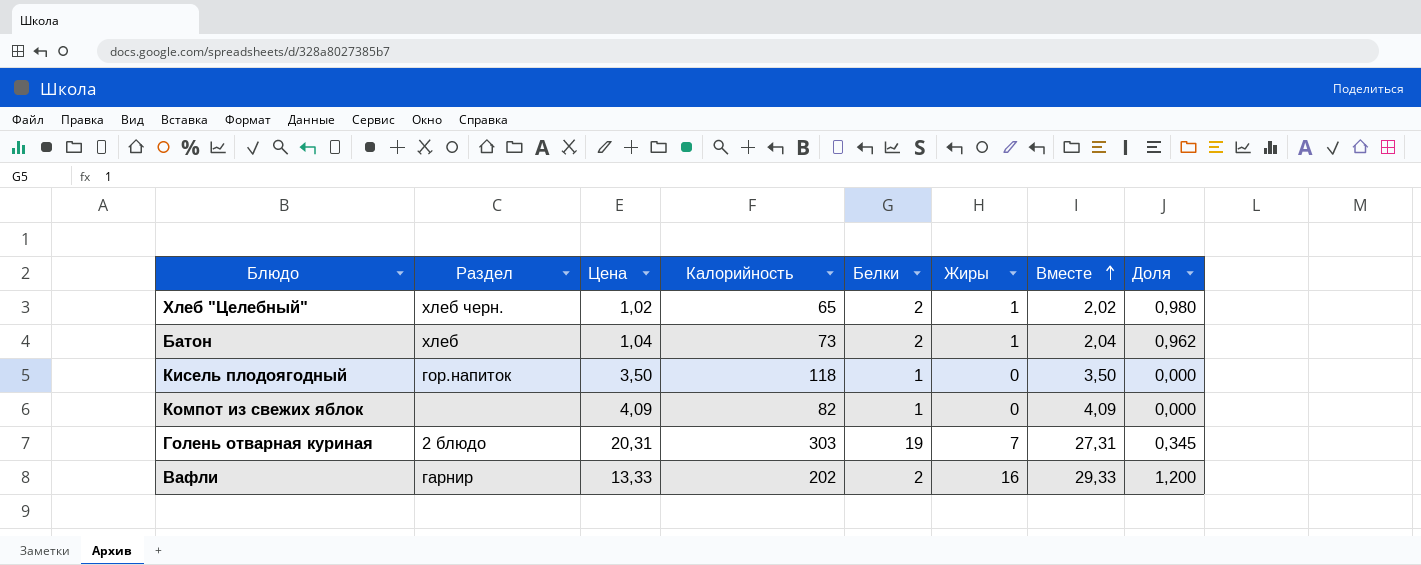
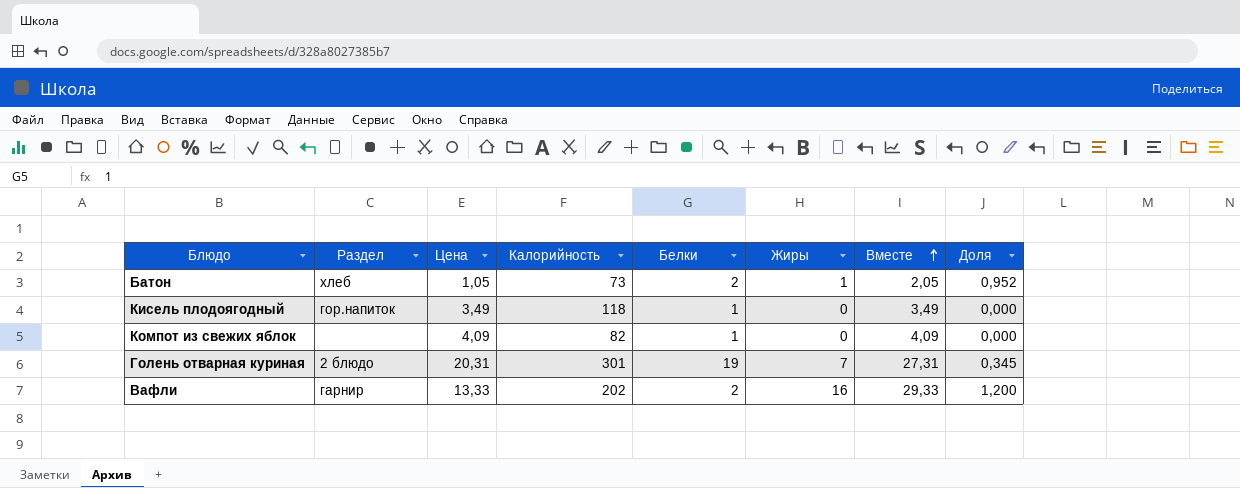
row Хлеб "Целебный": хлеб черн. | 1,02 | 65 | 2 | 1 | 2,02 | 0,980 -> none
Батон | Цена: 1,04 -> 1,05
Батон | Вместе: 2,04 -> 2,05
Батон | Доля: 0,962 -> 0,952
Кисель плодоягодный | Цена: 3,50 -> 3,49
Кисель плодоягодный | Вместе: 3,50 -> 3,49
Голень отварная куриная | Калорийность: 303 -> 301

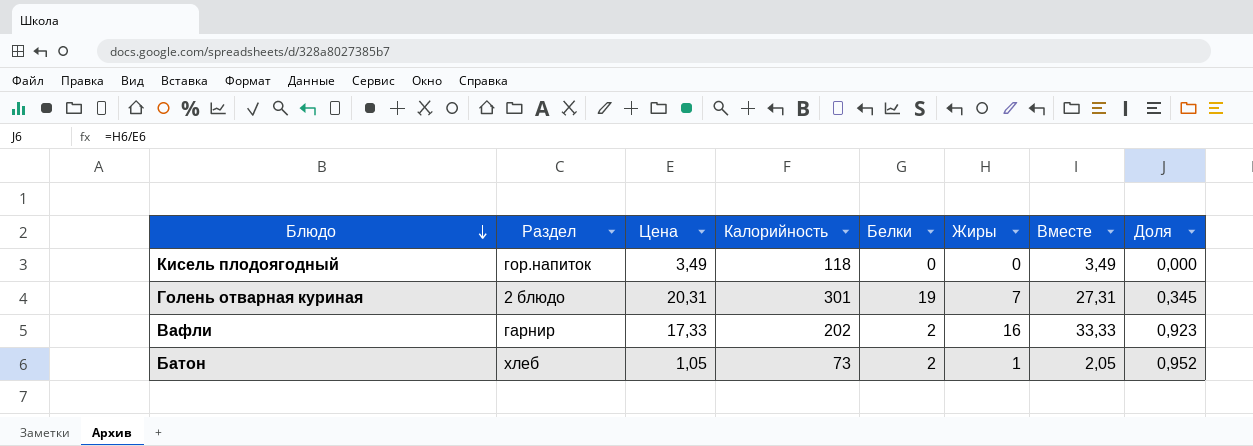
row order: Вместе ascending -> Блюдо descending
row Компот из свежих яблок: none | 4,09 | 82 | 1 | 0 | 4,09 | 0,000 -> none
Кисель плодоягодный | Белки: 1 -> 0
Вафли | Цена: 13,33 -> 17,33
Вафли | Вместе: 29,33 -> 33,33
Вафли | Доля: 1,200 -> 0,923

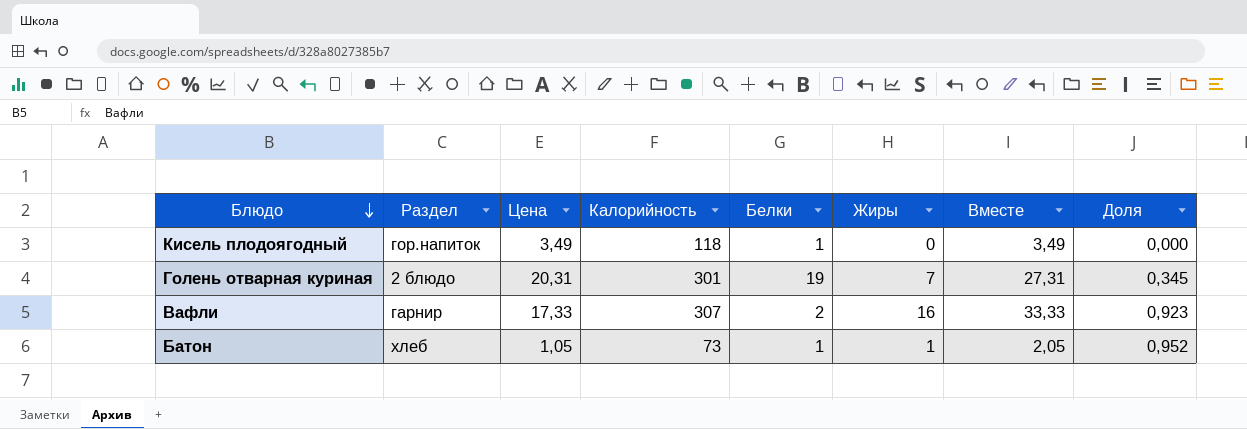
Кисель плодоягодный | Белки: 0 -> 1
Вафли | Калорийность: 202 -> 307
Батон | Белки: 2 -> 1

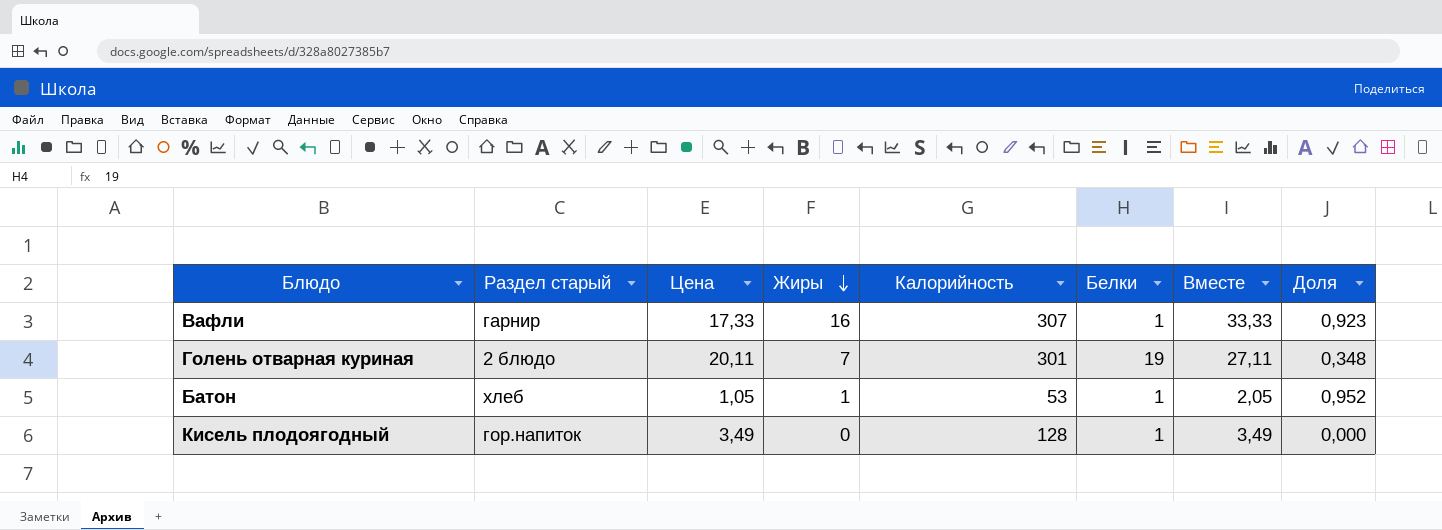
row order: Блюдо descending -> Жиры descending
column name: Раздел -> Раздел старый
column Жиры | position: 6 -> 4
Вафли | Белки: 2 -> 1
Голень отварная куриная | Цена: 20,31 -> 20,11
Голень отварная куриная | Вместе: 27,31 -> 27,11
Голень отварная куриная | Доля: 0,345 -> 0,348
Батон | Калорийность: 73 -> 53
Кисель плодоягодный | Калорийность: 118 -> 128

